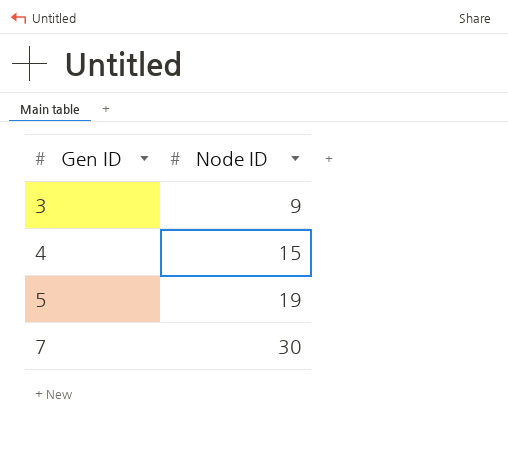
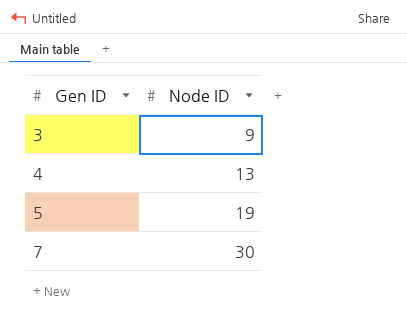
4 | Node ID: 15 -> 13

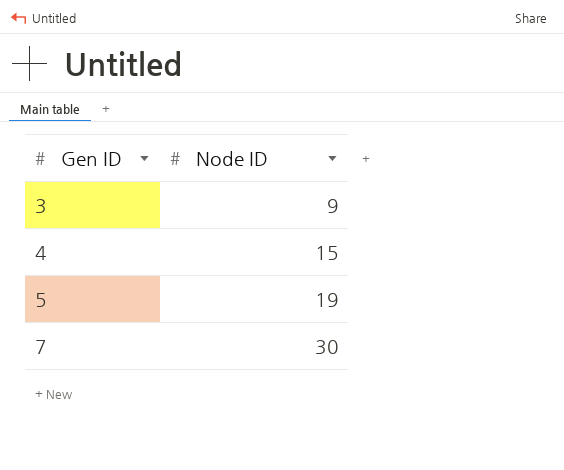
4 | Node ID: 13 -> 15

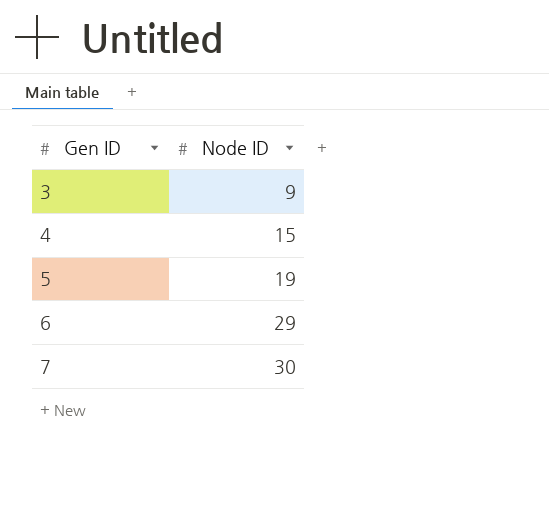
row 6: none -> 29

